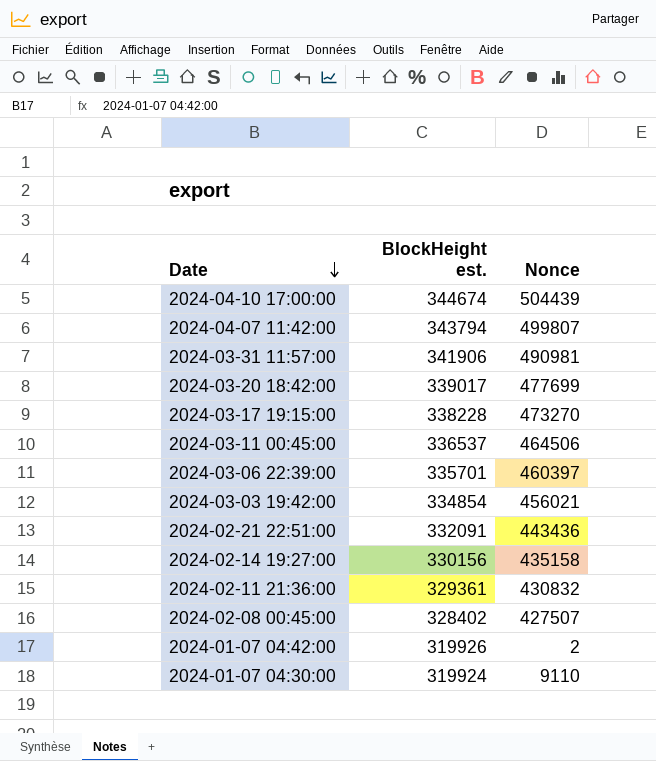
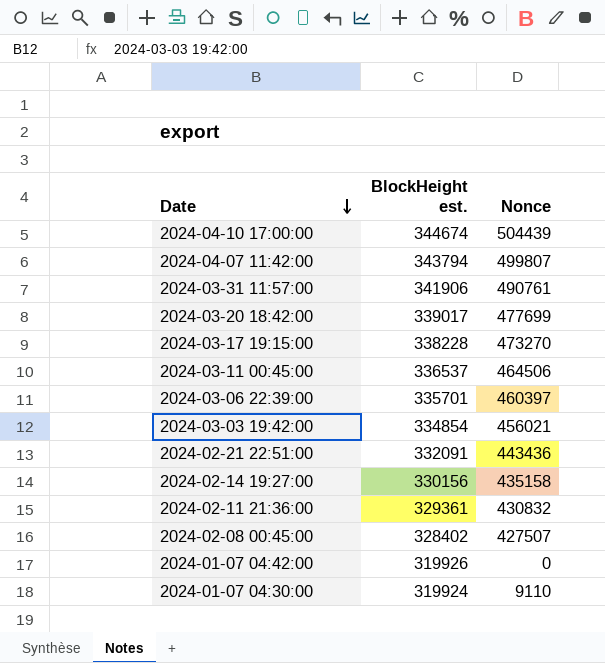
2024-03-31 11:57:00 | Nonce: 490981 -> 490761
2024-01-07 04:42:00 | Nonce: 2 -> 0

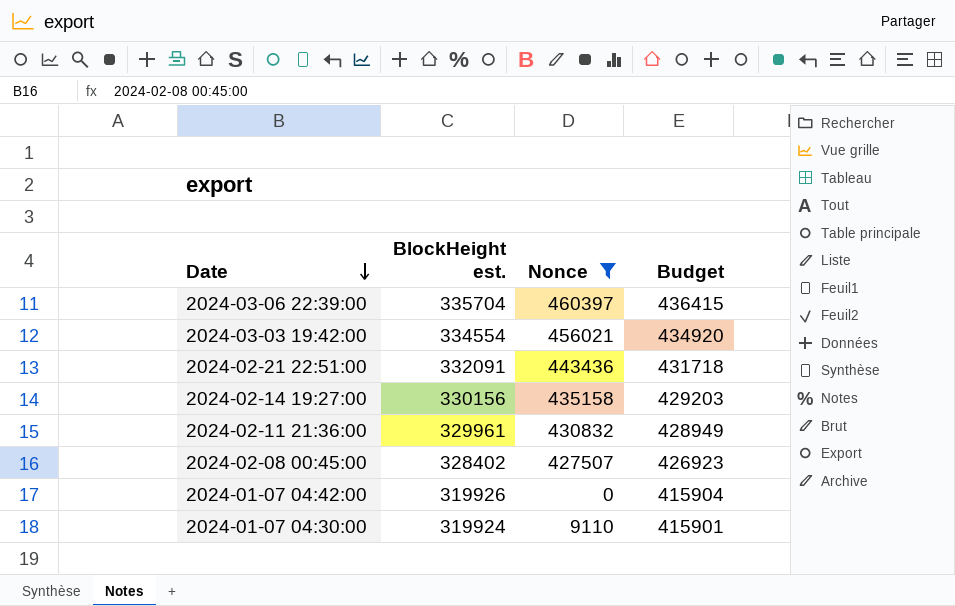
filter: none -> Nonce <= 460397
column Budget | formula: none -> [BlockHeight est.] * 1.3
2024-03-06 22:39:00 | BlockHeight est.: 335701 -> 335704
2024-03-03 19:42:00 | BlockHeight est.: 334854 -> 334554
2024-02-11 21:36:00 | BlockHeight est.: 329361 -> 329961

